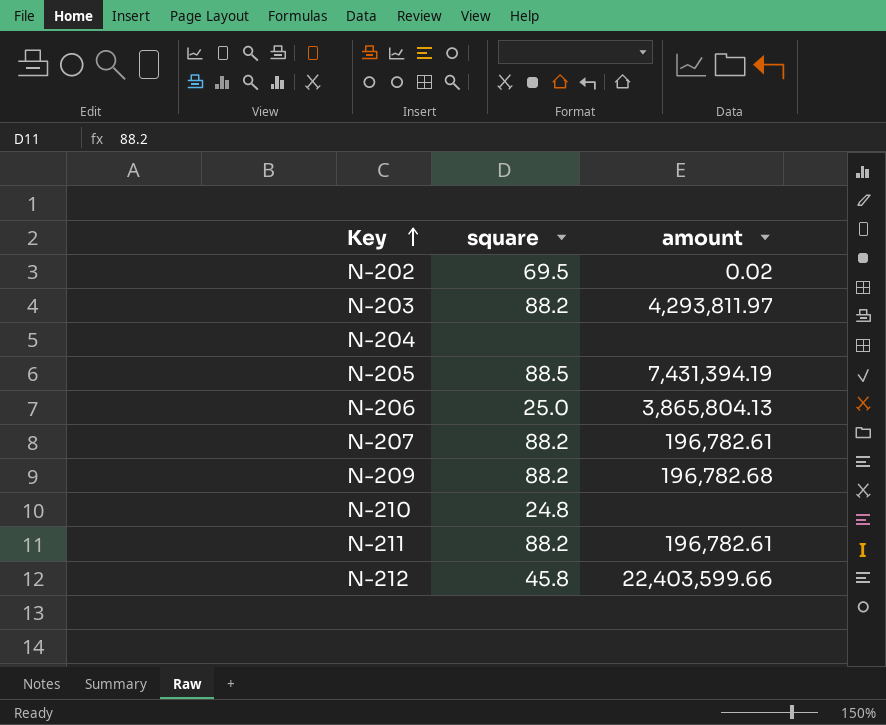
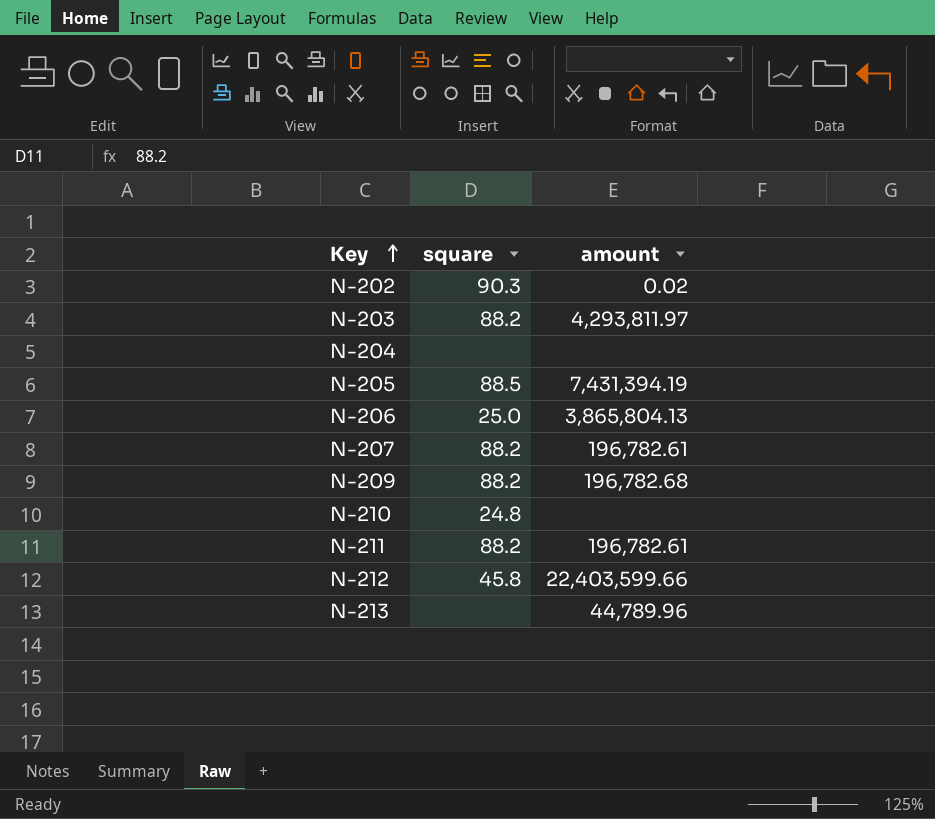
N-202 | square: 69.5 -> 90.3
row N-213: none -> none | 44,789.96

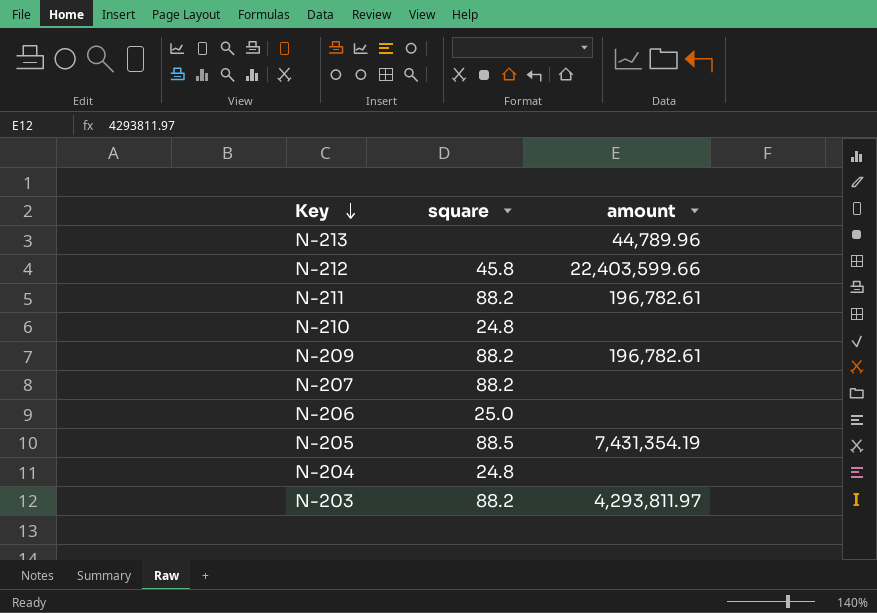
row order: Key ascending -> Key descending
row N-202: 90.3 | 0.02 -> none
N-209 | amount: 196,782.68 -> 196,782.61
N-207 | amount: 196,782.61 -> none
N-206 | amount: 3,865,804.13 -> none
N-205 | amount: 7,431,394.19 -> 7,431,354.19
N-204 | square: none -> 24.8

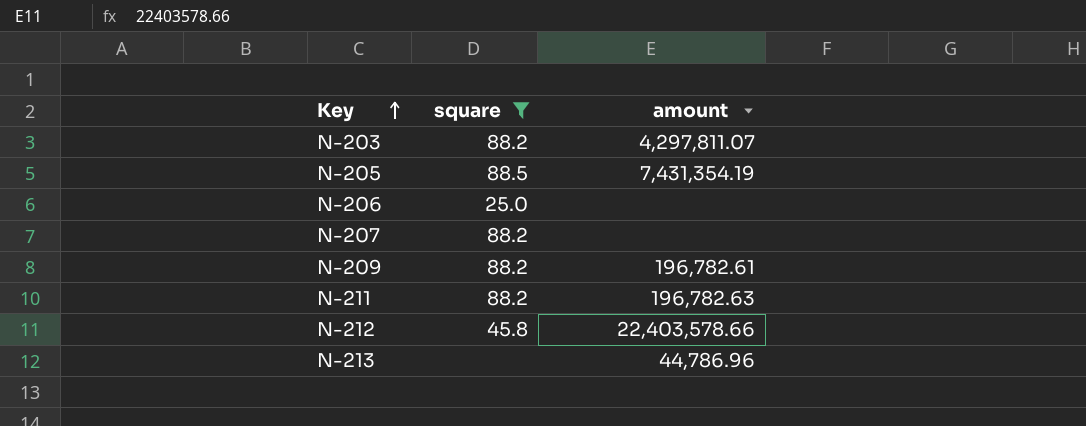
filter: none -> square != 24.8
row order: Key descending -> Key ascending
N-203 | amount: 4,293,811.97 -> 4,297,811.07
N-211 | amount: 196,782.61 -> 196,782.63
N-212 | amount: 22,403,599.66 -> 22,403,578.66
N-213 | amount: 44,789.96 -> 44,786.96

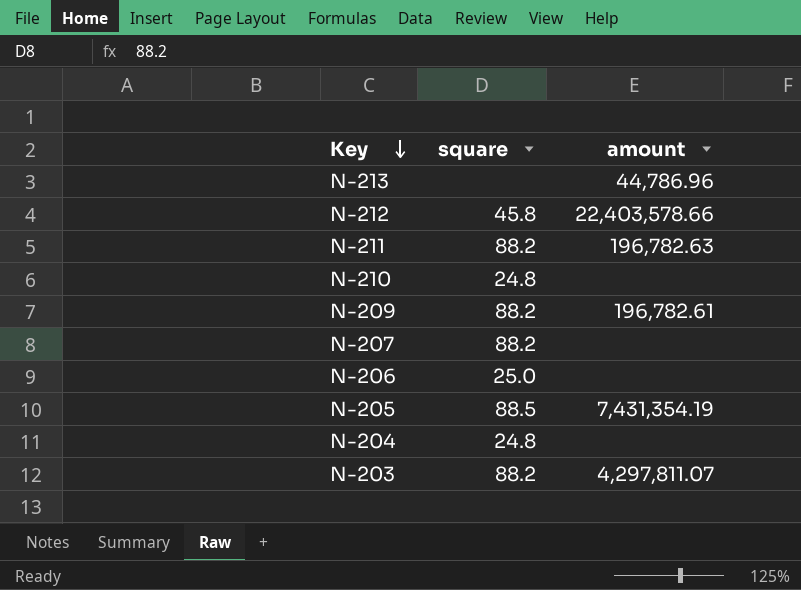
filter: square != 24.8 -> none
row order: Key ascending -> Key descending

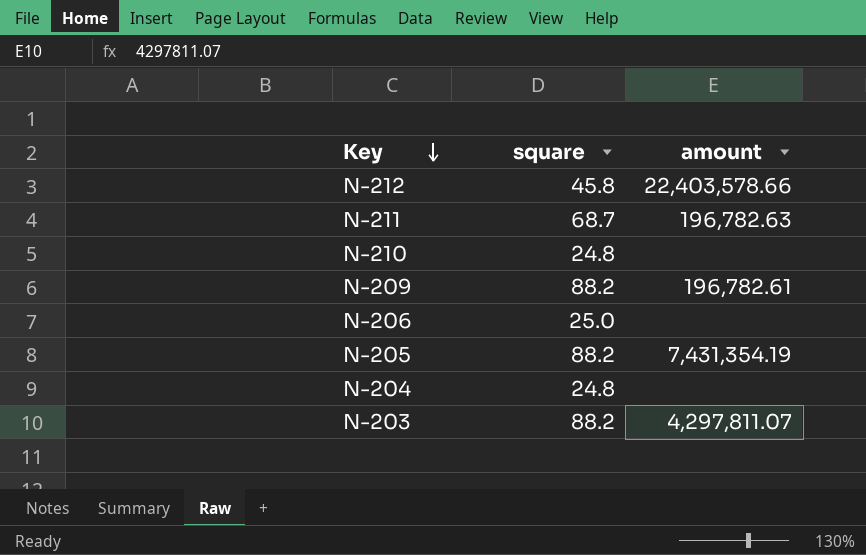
row N-213: none | 44,786.96 -> none
row N-207: 88.2 | none -> none
N-211 | square: 88.2 -> 68.7
N-205 | square: 88.5 -> 88.2

